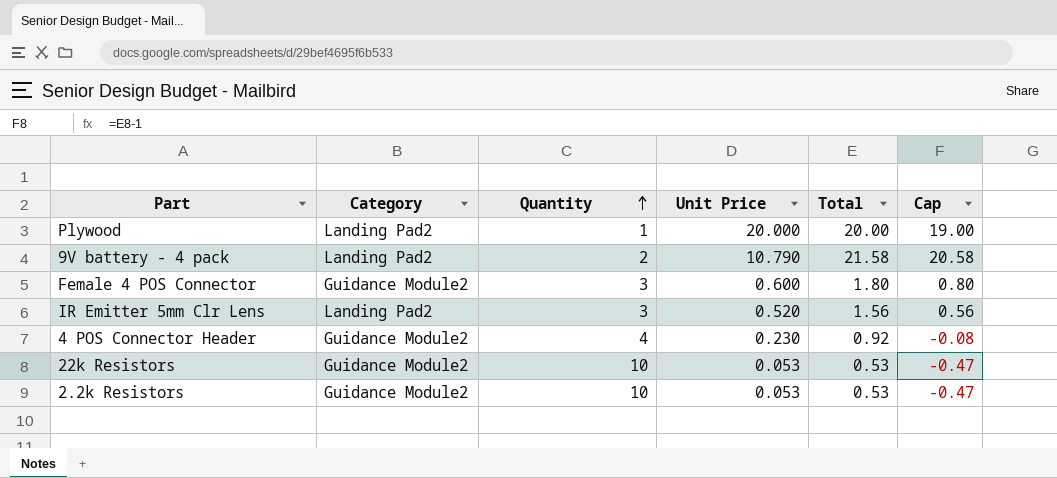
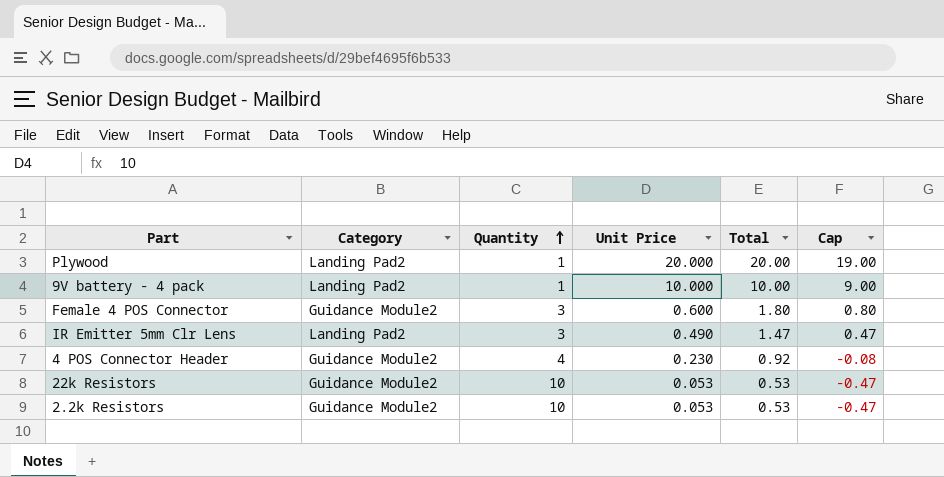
9V battery - 4 pack | Quantity: 2 -> 1
9V battery - 4 pack | Unit Price: 10.790 -> 10.000
9V battery - 4 pack | Total: 21.58 -> 10.00
9V battery - 4 pack | Cap: 20.58 -> 9.00
IR Emitter 5mm Clr Lens | Unit Price: 0.520 -> 0.490
IR Emitter 5mm Clr Lens | Total: 1.56 -> 1.47
IR Emitter 5mm Clr Lens | Cap: 0.56 -> 0.47

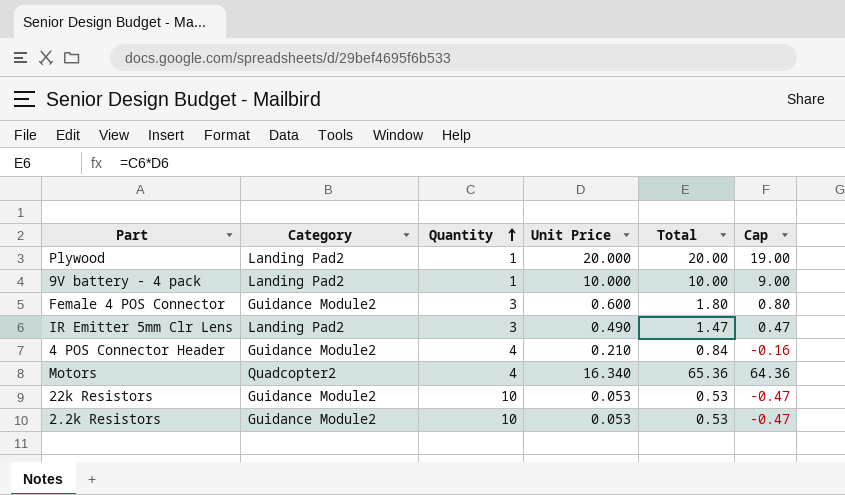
4 POS Connector Header | Unit Price: 0.230 -> 0.210
4 POS Connector Header | Total: 0.92 -> 0.84
4 POS Connector Header | Cap: -0.08 -> -0.16
row Motors: none -> Quadcopter2 | 4 | 16.340 | 65.36 | 64.36

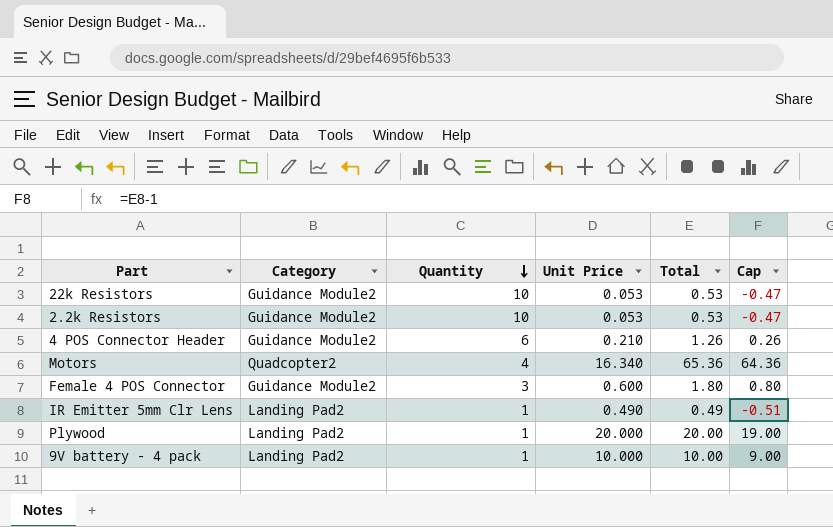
row order: Quantity ascending -> Quantity descending
4 POS Connector Header | Quantity: 4 -> 6
4 POS Connector Header | Total: 0.84 -> 1.26
4 POS Connector Header | Cap: -0.16 -> 0.26
IR Emitter 5mm Clr Lens | Quantity: 3 -> 1
IR Emitter 5mm Clr Lens | Total: 1.47 -> 0.49
IR Emitter 5mm Clr Lens | Cap: 0.47 -> -0.51

